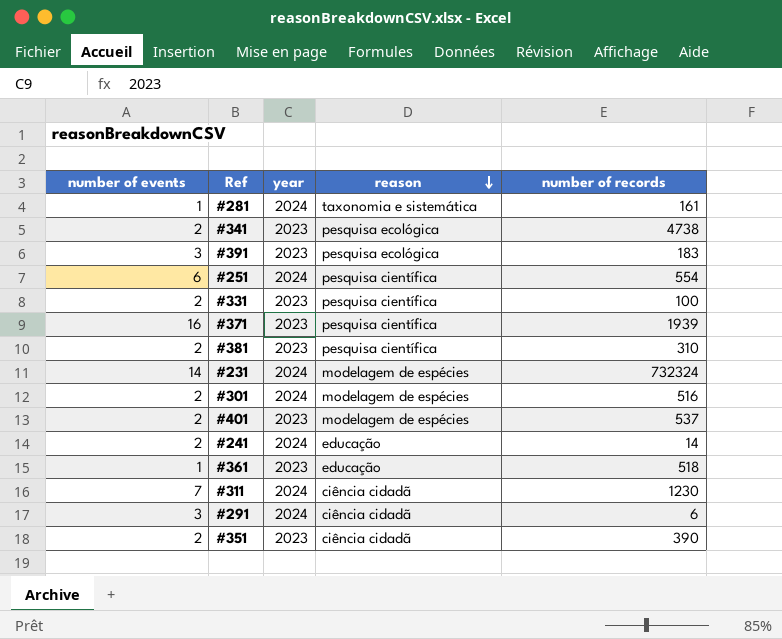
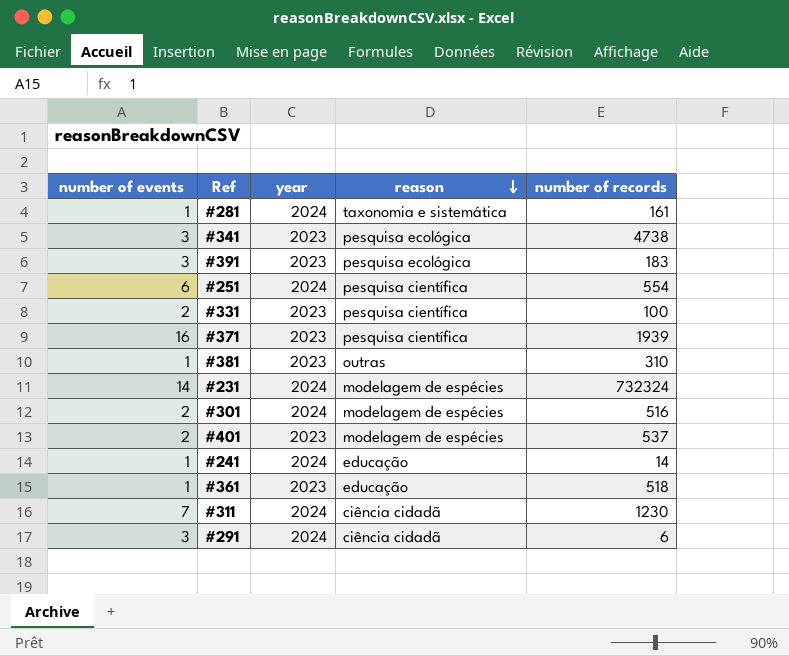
row #351: 2 | 2023 | ciência cidadã | 390 -> none
#341 | number of events: 2 -> 3
#381 | number of events: 2 -> 1
#381 | reason: pesquisa científica -> outras
#241 | number of events: 2 -> 1

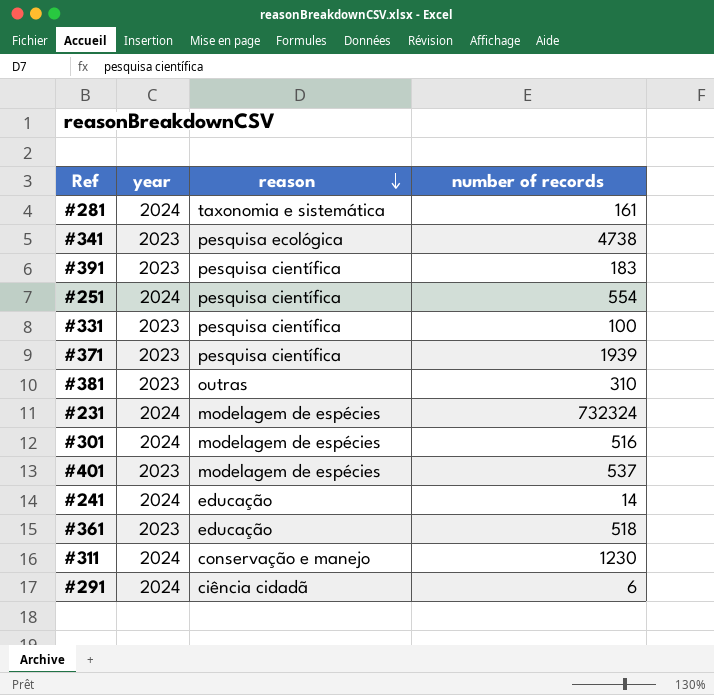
column number of events | position: 1 -> none
#391 | reason: pesquisa ecológica -> pesquisa científica
#311 | reason: ciência cidadã -> conservação e manejo

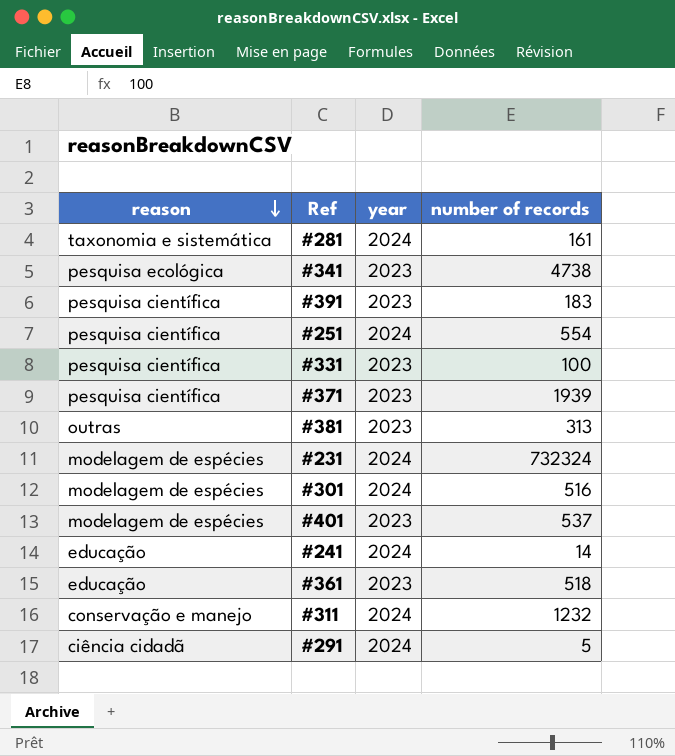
column reason | position: 3 -> 1
#381 | number of records: 310 -> 313
#311 | number of records: 1230 -> 1232
#291 | number of records: 6 -> 5

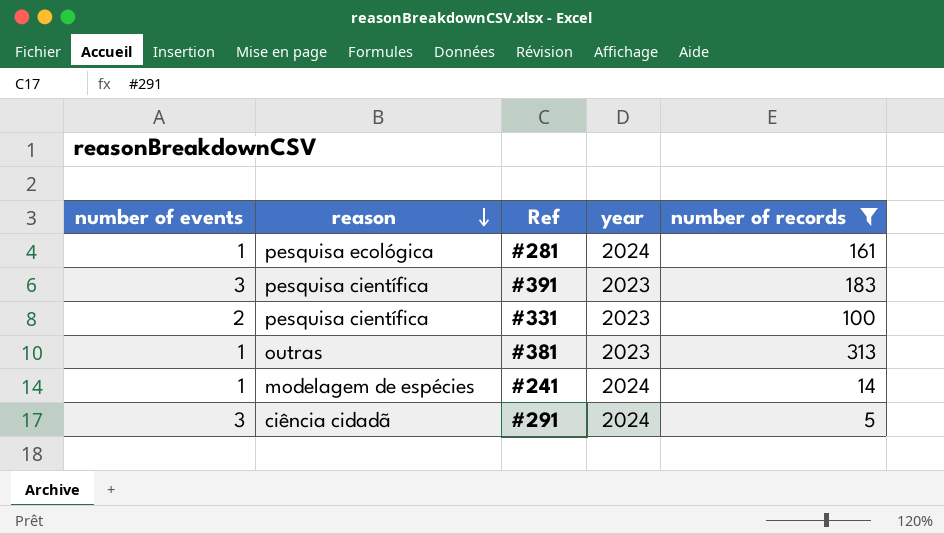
filter: none -> number of records <= 313
column number of events | position: none -> 1
#281 | reason: taxonomia e sistemática -> pesquisa ecológica
#241 | reason: educação -> modelagem de espécies

